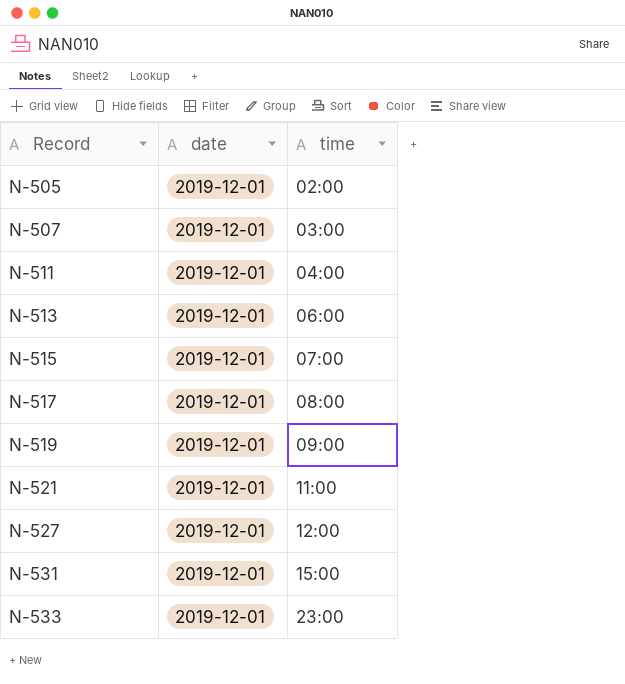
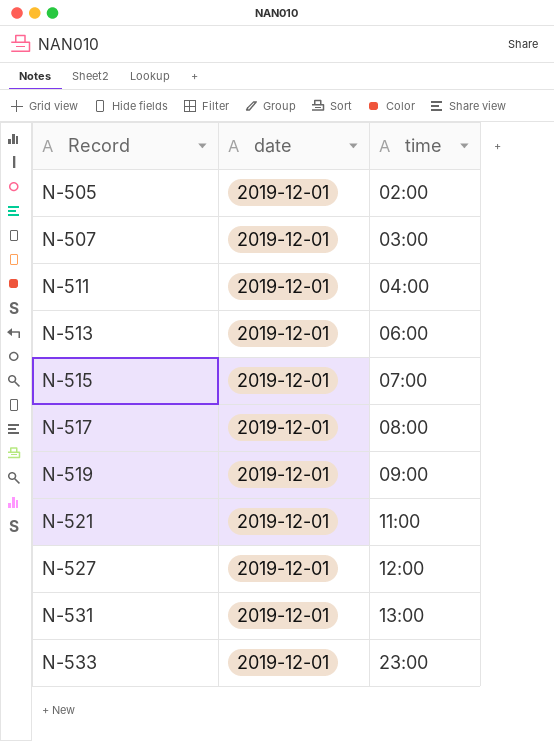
N-531 | time: 15:00 -> 13:00

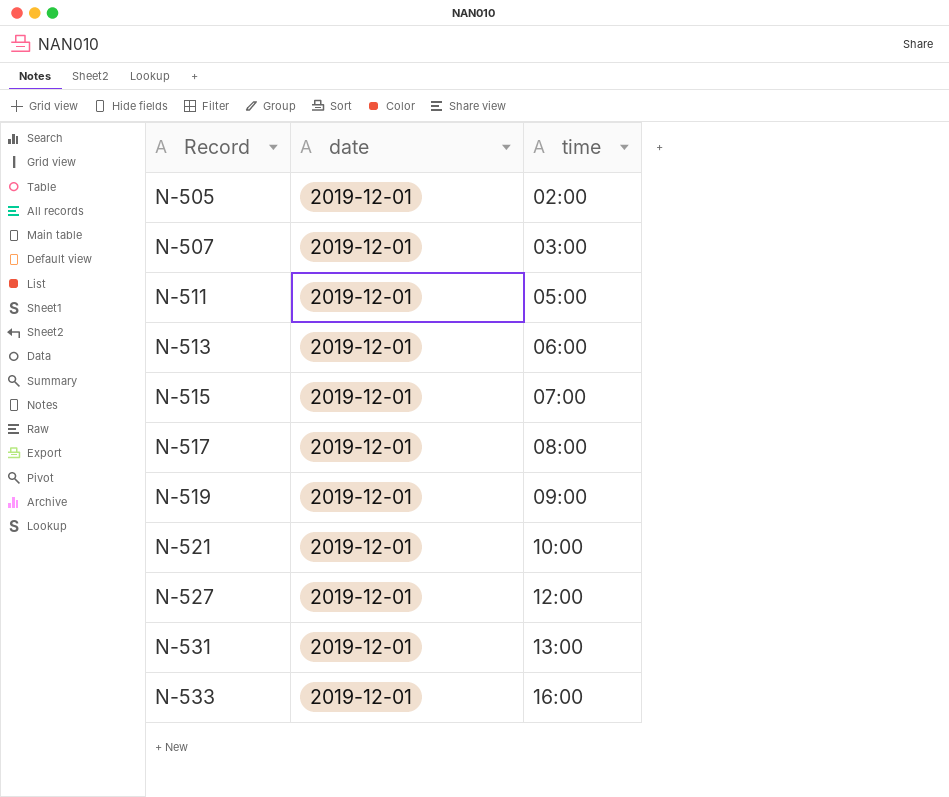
N-511 | time: 04:00 -> 05:00
N-521 | time: 11:00 -> 10:00
N-533 | time: 23:00 -> 16:00

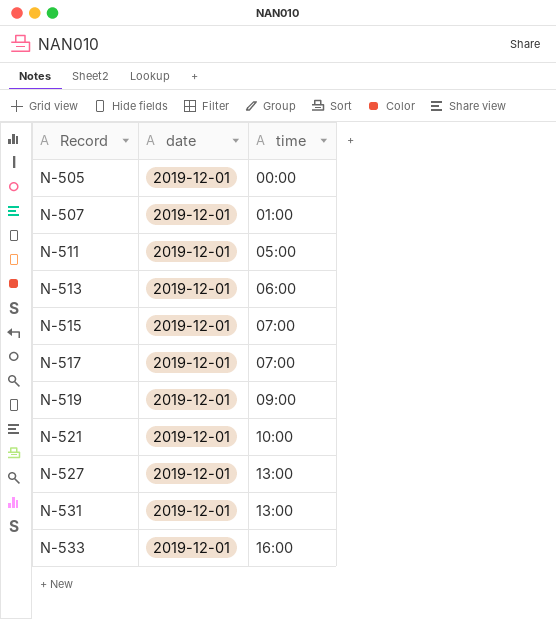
N-505 | time: 02:00 -> 00:00
N-507 | time: 03:00 -> 01:00
N-517 | time: 08:00 -> 07:00
N-527 | time: 12:00 -> 13:00

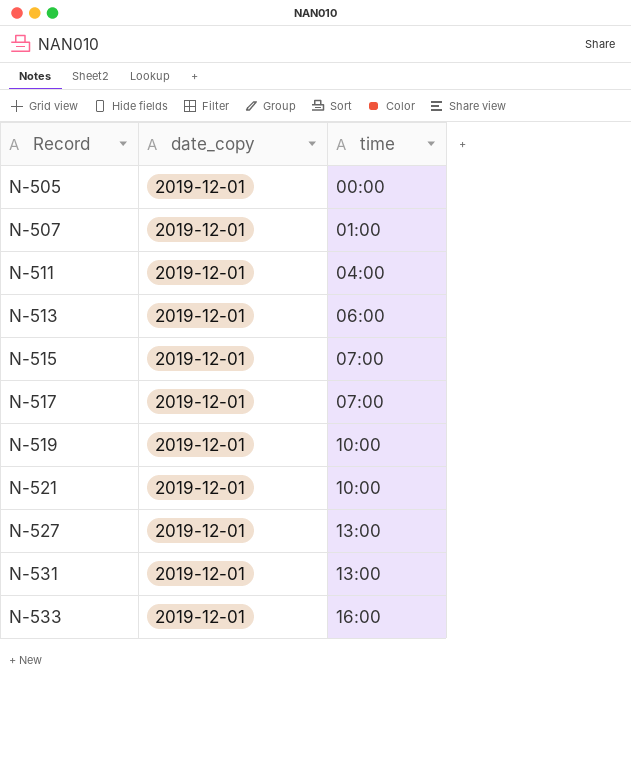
column name: date -> date_copy
N-511 | time: 05:00 -> 04:00
N-519 | time: 09:00 -> 10:00

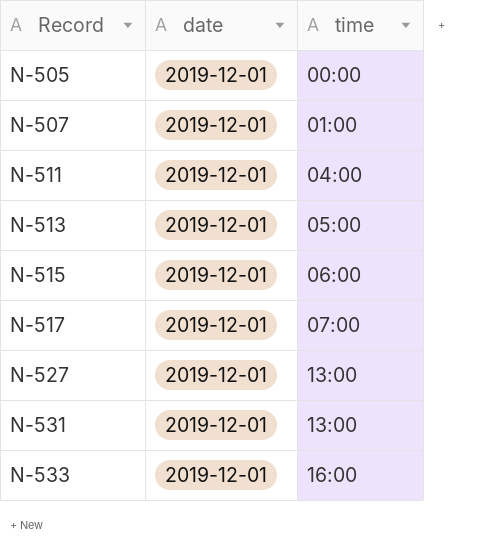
column name: date_copy -> date
row N-519: 2019-12-01 | 10:00 -> none
row N-521: 2019-12-01 | 10:00 -> none
N-513 | time: 06:00 -> 05:00
N-515 | time: 07:00 -> 06:00

